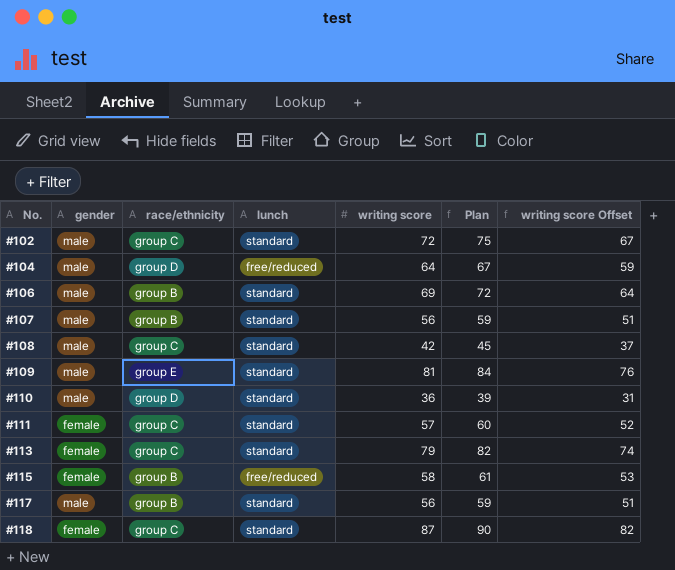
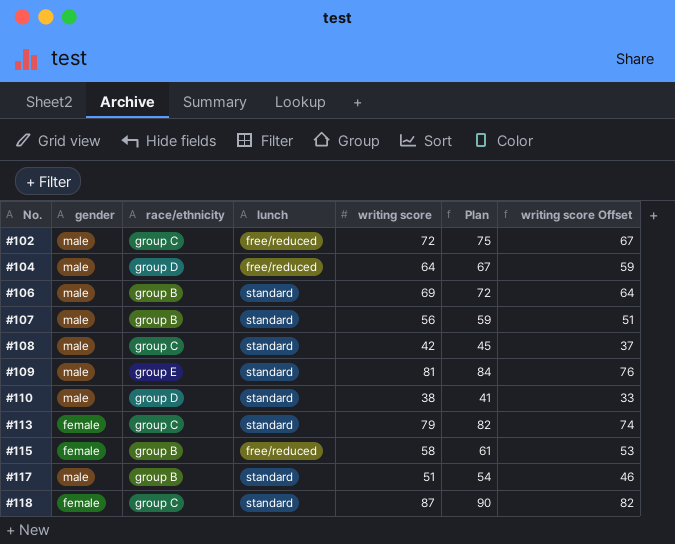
row #111: female | group C | standard | 57 | 60 | 52 -> none
#102 | lunch: standard -> free/reduced
#110 | writing score: 36 -> 38
#110 | Plan: 39 -> 41
#110 | writing score Offset: 31 -> 33
#117 | writing score: 56 -> 51
#117 | Plan: 59 -> 54
#117 | writing score Offset: 51 -> 46

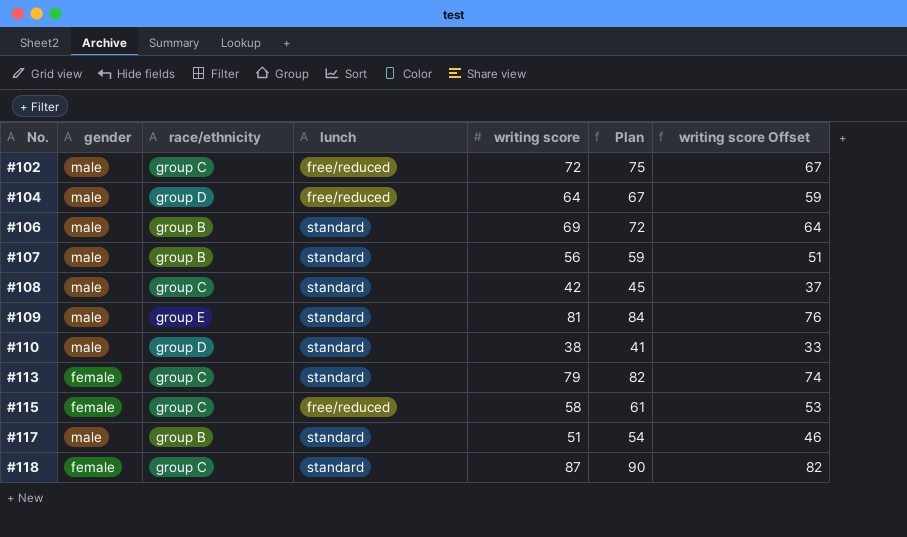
#115 | race/ethnicity: group B -> group C

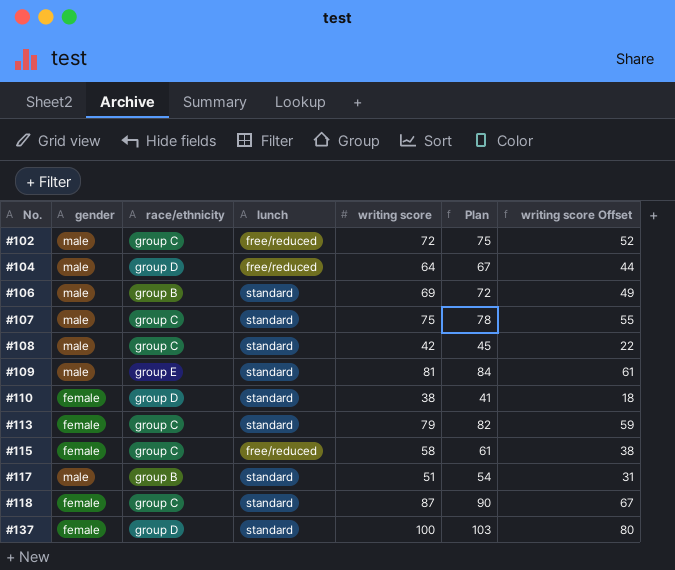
column writing score Offset | formula: [writing score] - 5 -> [writing score] - 20
#107 | race/ethnicity: group B -> group C
#107 | writing score: 56 -> 75
#107 | Plan: 59 -> 78
#110 | gender: male -> female
row #137: none -> female | group D | standard | 100 | 103 | 80

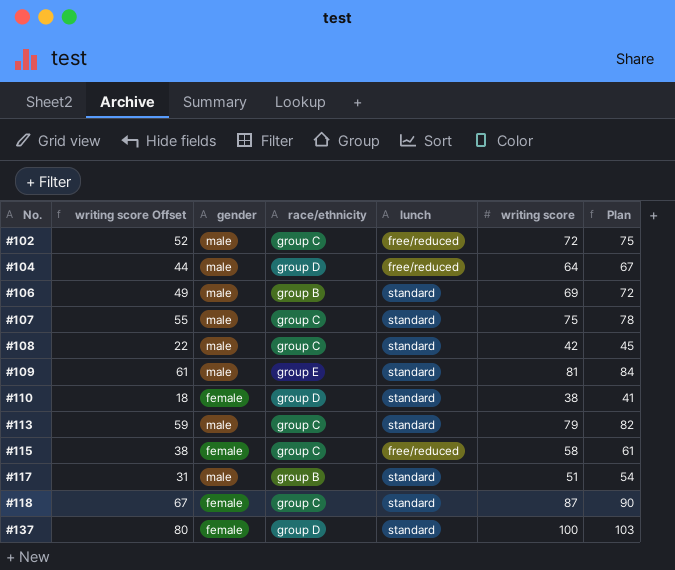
column writing score Offset | position: 7 -> 2
#113 | gender: female -> male

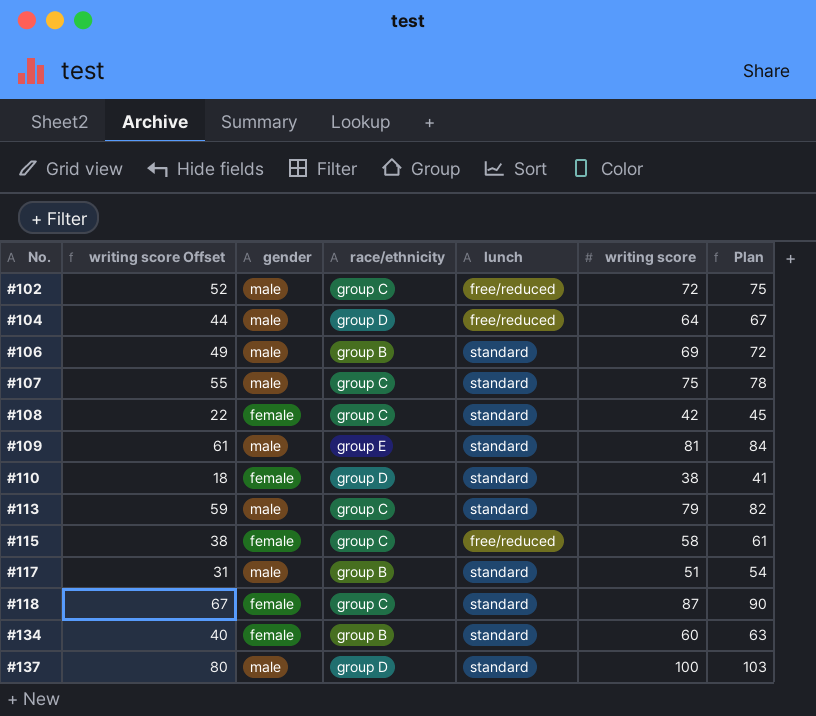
#108 | gender: male -> female
row #134: none -> 40 | female | group B | standard | 60 | 63
#137 | gender: female -> male

